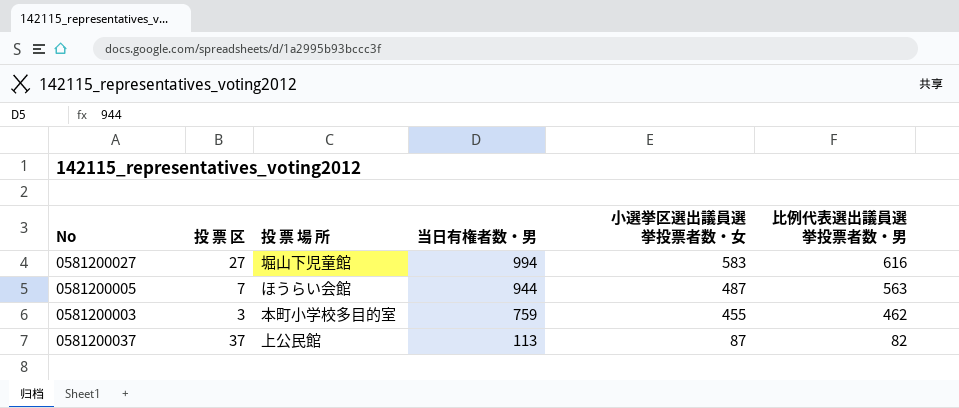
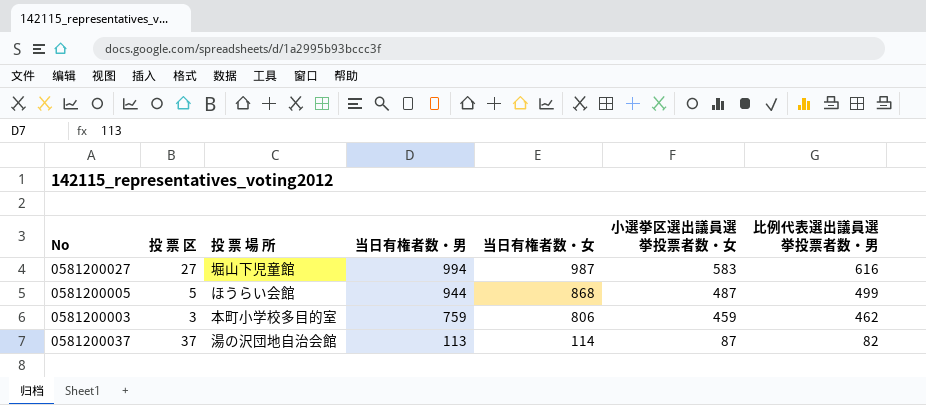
column 当日有権者数・女 | position: none -> 5
0581200005 | 投 票 区: 7 -> 5
0581200005 | 比例代表選出議員選挙投票者数・男: 563 -> 499
0581200003 | 小選挙区選出議員選挙投票者数・女: 455 -> 459
0581200037 | 投 票 場 所: 上公民館 -> 湯の沢団地自治会館

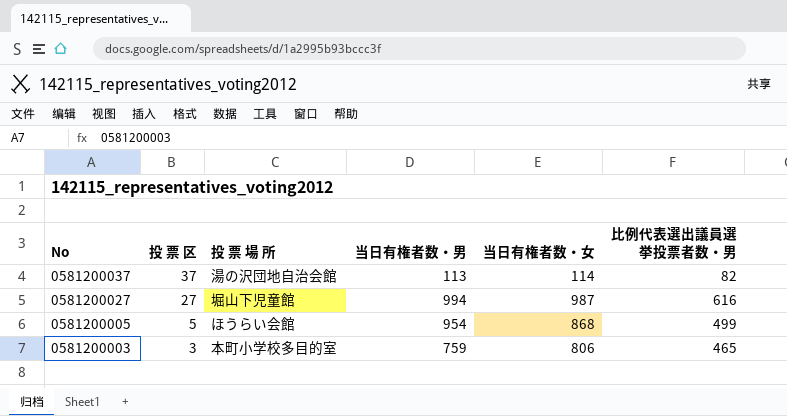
row order: 当日有権者数・男 descending -> No descending
column 小選挙区選出議員選挙投票者数・女 | position: 6 -> none
0581200005 | 当日有権者数・男: 944 -> 954
0581200003 | 比例代表選出議員選挙投票者数・男: 462 -> 465

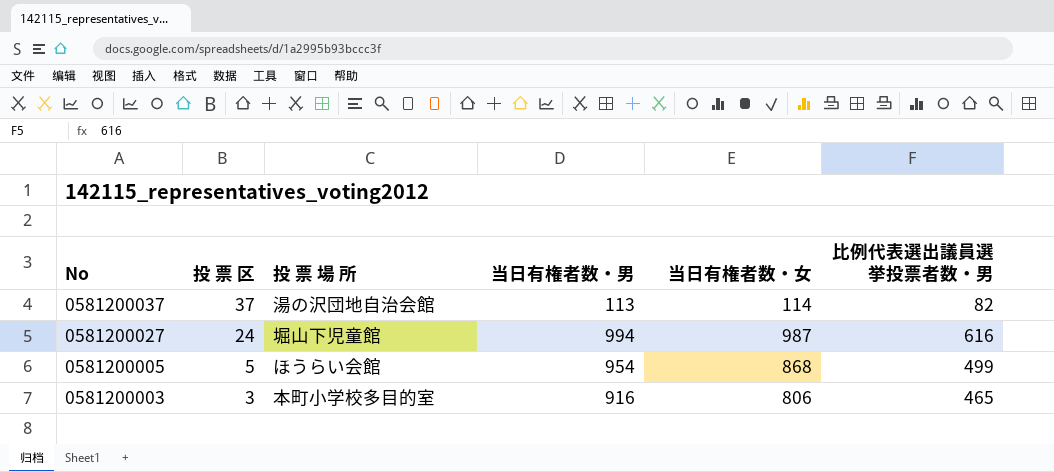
0581200027 | 投 票 区: 27 -> 24
0581200003 | 当日有権者数・男: 759 -> 916

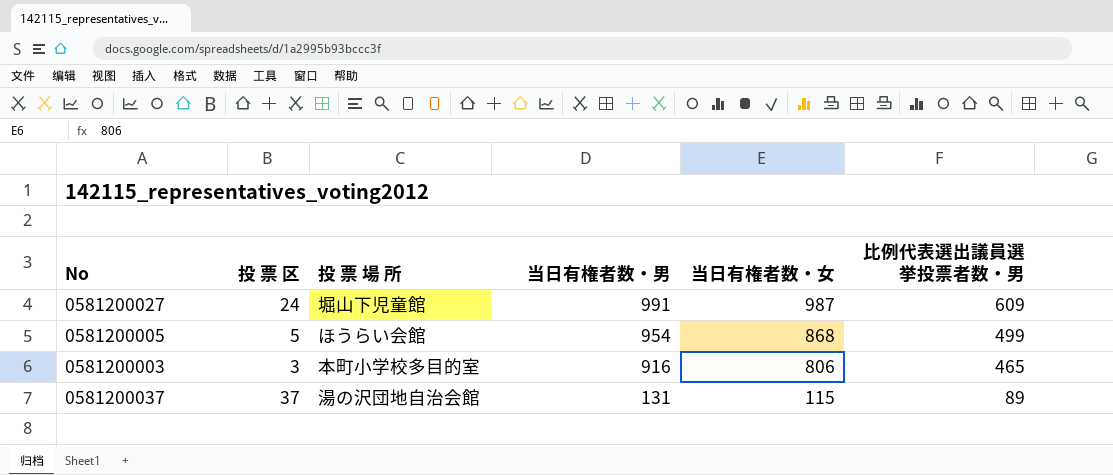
row order: No descending -> 当日有権者数・男 descending
0581200027 | 当日有権者数・男: 994 -> 991
0581200027 | 比例代表選出議員選挙投票者数・男: 616 -> 609
0581200037 | 当日有権者数・男: 113 -> 131
0581200037 | 当日有権者数・女: 114 -> 115
0581200037 | 比例代表選出議員選挙投票者数・男: 82 -> 89

